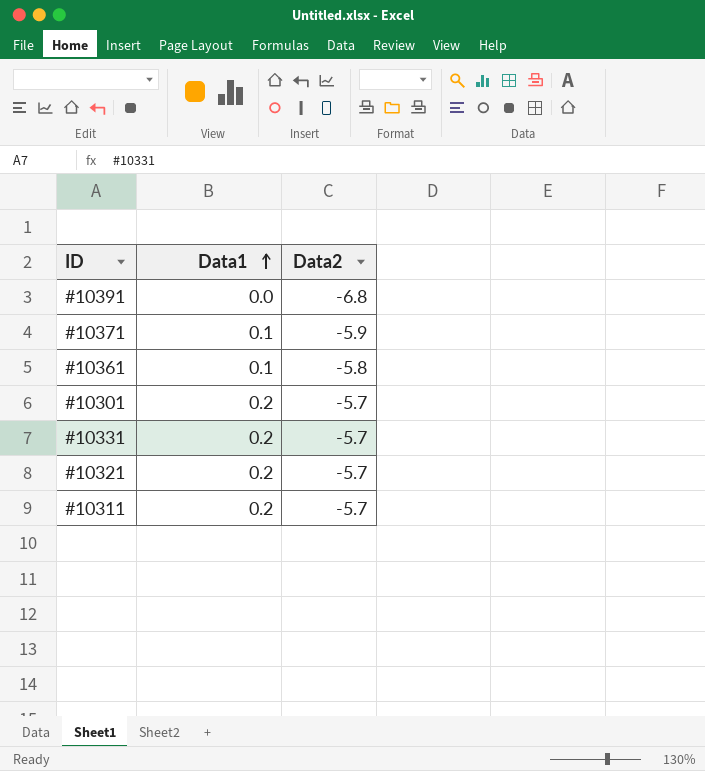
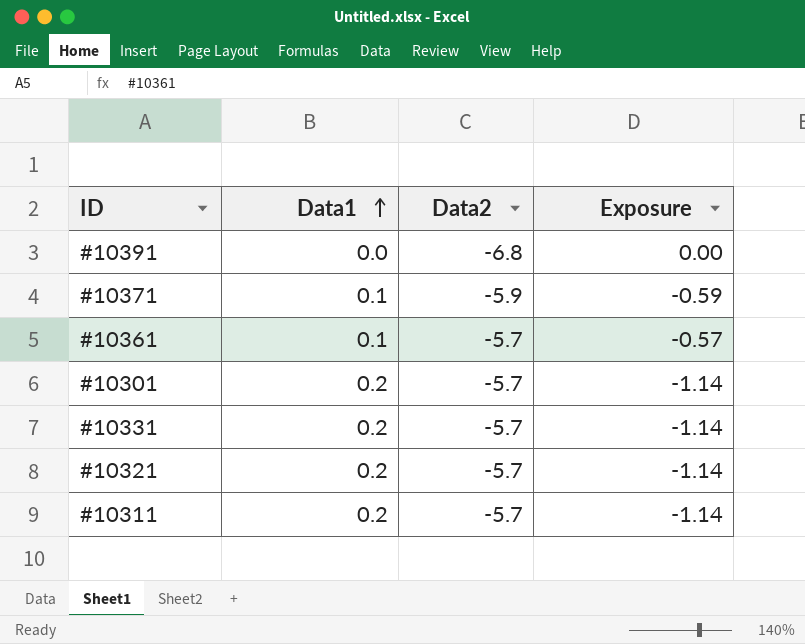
column Exposure | formula: none -> [Data1] * [Data2]
#10361 | Data2: -5.8 -> -5.7

